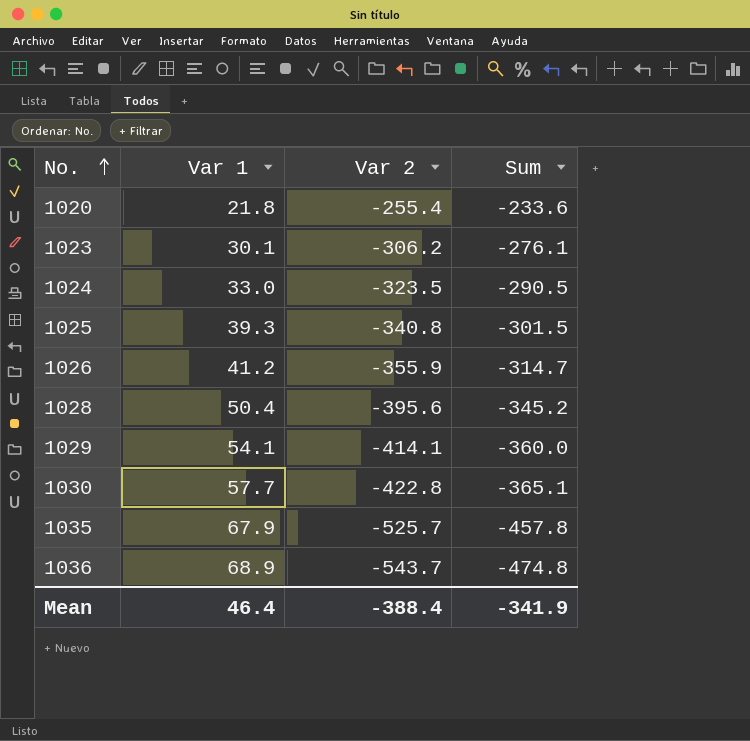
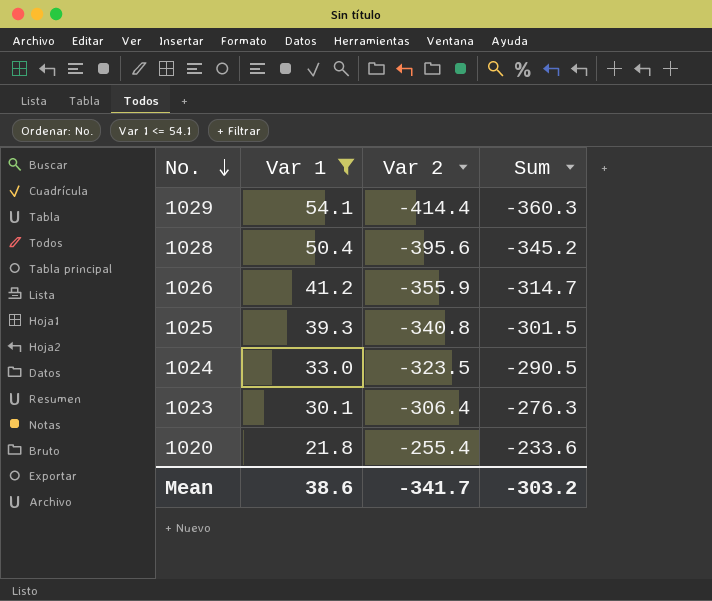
filter: none -> Var 1 <= 54.1
row order: No. ascending -> No. descending
1029 | Var 2: -414.1 -> -414.4
1029 | Sum: -360.0 -> -360.3
1023 | Var 2: -306.2 -> -306.4
1023 | Sum: -276.1 -> -276.3
Mean | Var 1: 46.4 -> 38.6
Mean | Var 2: -388.4 -> -341.7
Mean | Sum: -341.9 -> -303.2

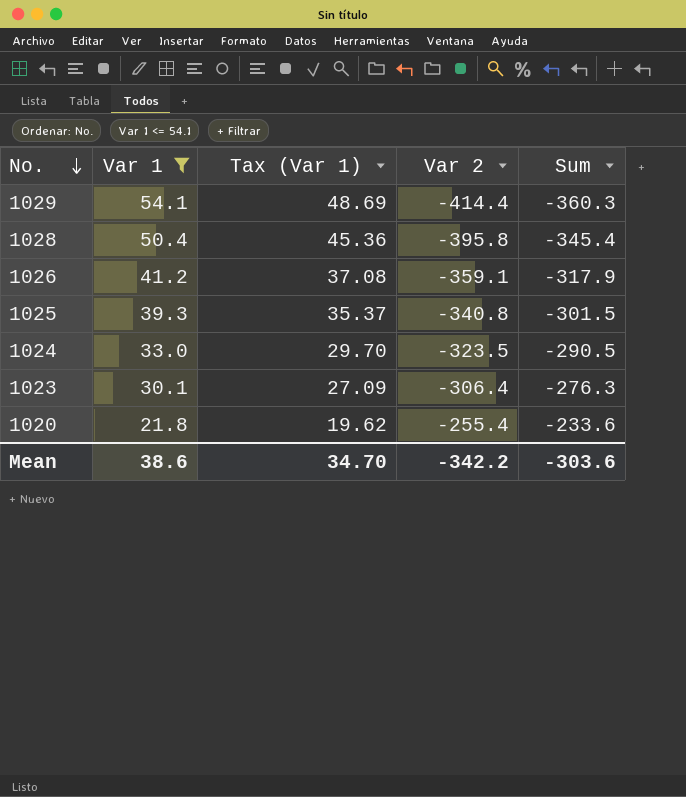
column Tax (Var 1) | formula: none -> [Var 1] * 0.9
1028 | Var 2: -395.6 -> -395.8
1028 | Sum: -345.2 -> -345.4
1026 | Var 2: -355.9 -> -359.1
1026 | Sum: -314.7 -> -317.9
Mean | Var 2: -341.7 -> -342.2
Mean | Sum: -303.2 -> -303.6

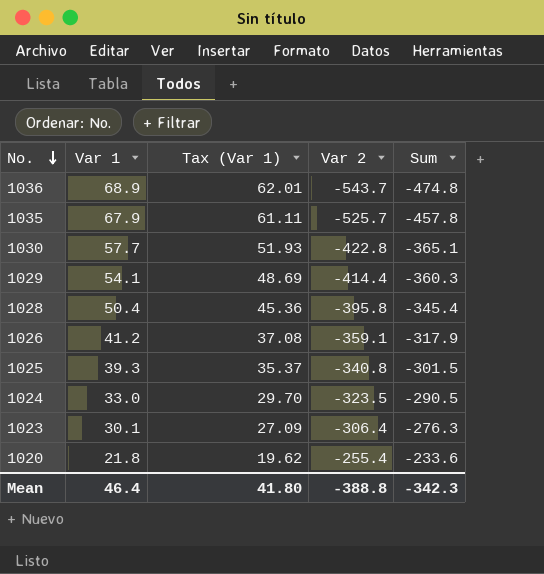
filter: Var 1 <= 54.1 -> none
Mean | Var 1: 38.6 -> 46.4
Mean | Tax (Var 1): 34.70 -> 41.80
Mean | Var 2: -342.2 -> -388.8
Mean | Sum: -303.6 -> -342.3

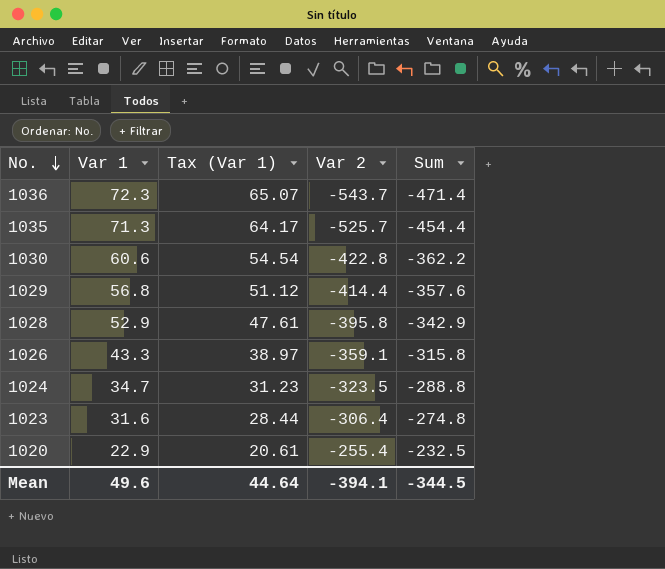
row 1025: 39.3 | 35.37 | -340.8 | -301.5 -> none
1036 | Var 1: 68.9 -> 72.3
1036 | Tax (Var 1): 62.01 -> 65.07
1036 | Sum: -474.8 -> -471.4
1035 | Var 1: 67.9 -> 71.3
1035 | Tax (Var 1): 61.11 -> 64.17
1035 | Sum: -457.8 -> -454.4
1030 | Var 1: 57.7 -> 60.6
1030 | Tax (Var 1): 51.93 -> 54.54
1030 | Sum: -365.1 -> -362.2
1029 | Var 1: 54.1 -> 56.8
1029 | Tax (Var 1): 48.69 -> 51.12
1029 | Sum: -360.3 -> -357.6
1028 | Var 1: 50.4 -> 52.9
1028 | Tax (Var 1): 45.36 -> 47.61
1028 | Sum: -345.4 -> -342.9
1026 | Var 1: 41.2 -> 43.3
1026 | Tax (Var 1): 37.08 -> 38.97
1026 | Sum: -317.9 -> -315.8
1024 | Var 1: 33.0 -> 34.7
1024 | Tax (Var 1): 29.70 -> 31.23
1024 | Sum: -290.5 -> -288.8
1023 | Var 1: 30.1 -> 31.6
1023 | Tax (Var 1): 27.09 -> 28.44
1023 | Sum: -276.3 -> -274.8
1020 | Var 1: 21.8 -> 22.9
1020 | Tax (Var 1): 19.62 -> 20.61
1020 | Sum: -233.6 -> -232.5
Mean | Var 1: 46.4 -> 49.6
Mean | Tax (Var 1): 41.80 -> 44.64
Mean | Var 2: -388.8 -> -394.1
Mean | Sum: -342.3 -> -344.5

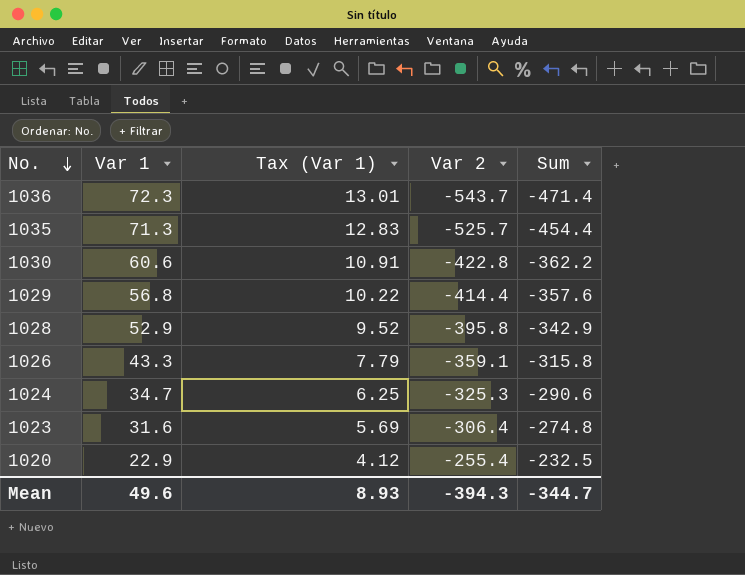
column Tax (Var 1) | formula: [Var 1] * 0.9 -> [Var 1] * 0.18
1024 | Var 2: -323.5 -> -325.3
1024 | Sum: -288.8 -> -290.6
Mean | Tax (Var 1): 44.64 -> 8.93
Mean | Var 2: -394.1 -> -394.3
Mean | Sum: -344.5 -> -344.7

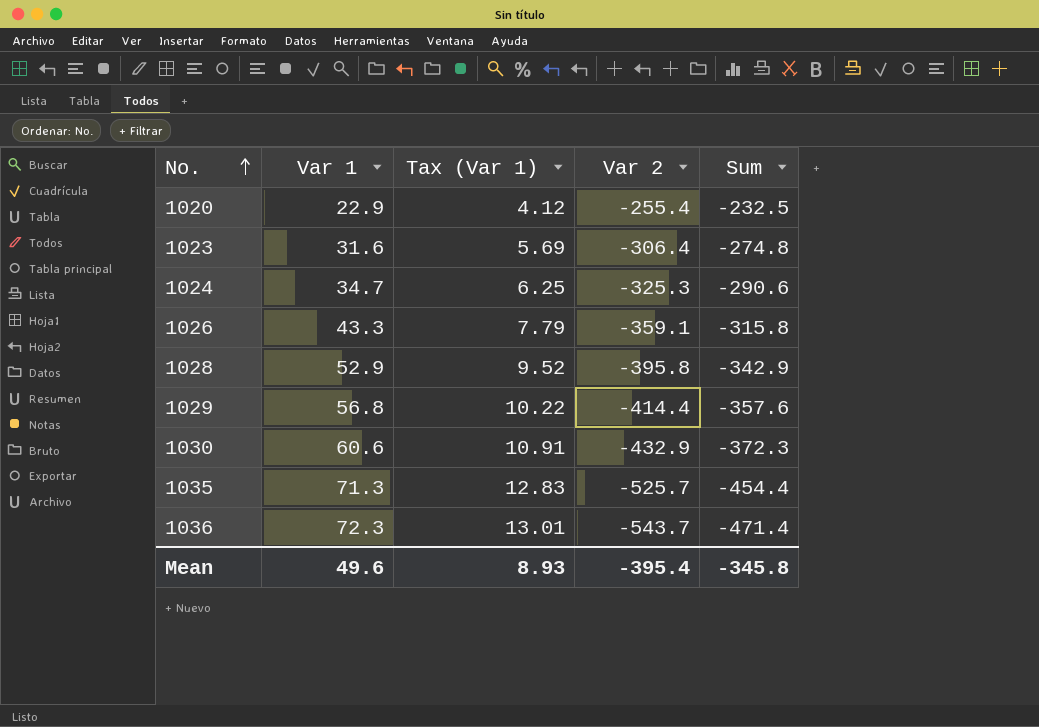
row order: No. descending -> No. ascending
1030 | Var 2: -422.8 -> -432.9
1030 | Sum: -362.2 -> -372.3
Mean | Var 2: -394.3 -> -395.4
Mean | Sum: -344.7 -> -345.8

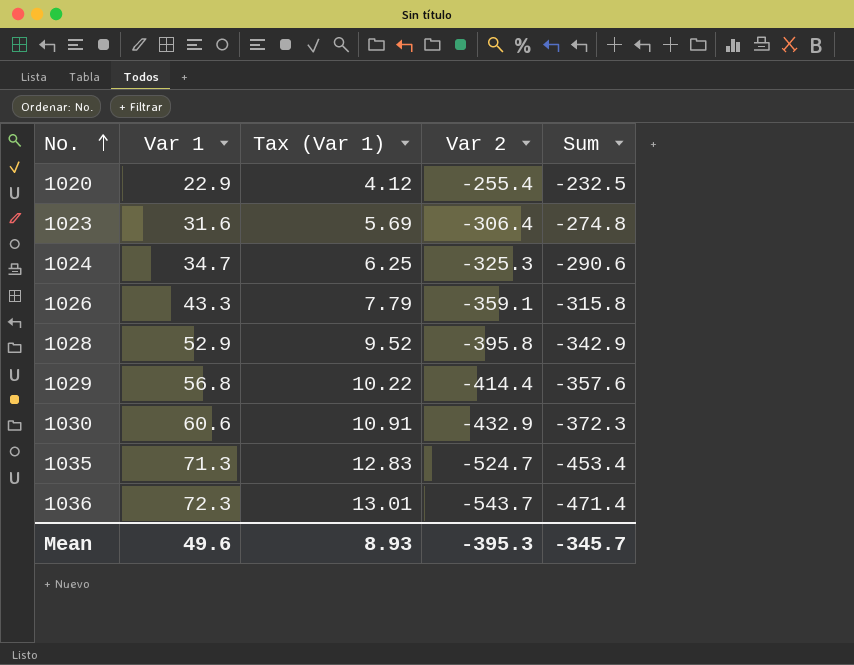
1035 | Var 2: -525.7 -> -524.7
1035 | Sum: -454.4 -> -453.4
Mean | Var 2: -395.4 -> -395.3
Mean | Sum: -345.8 -> -345.7

